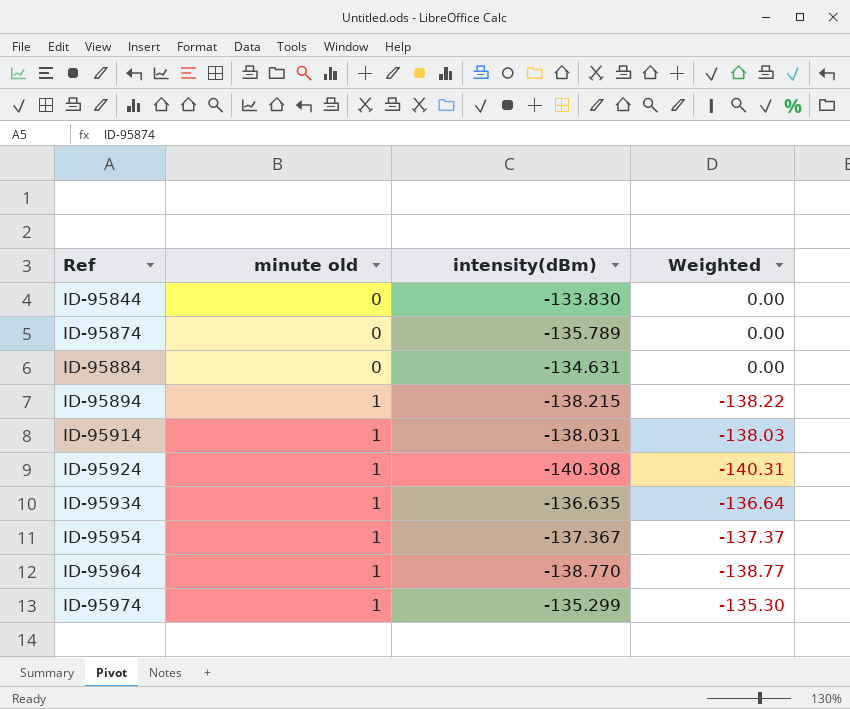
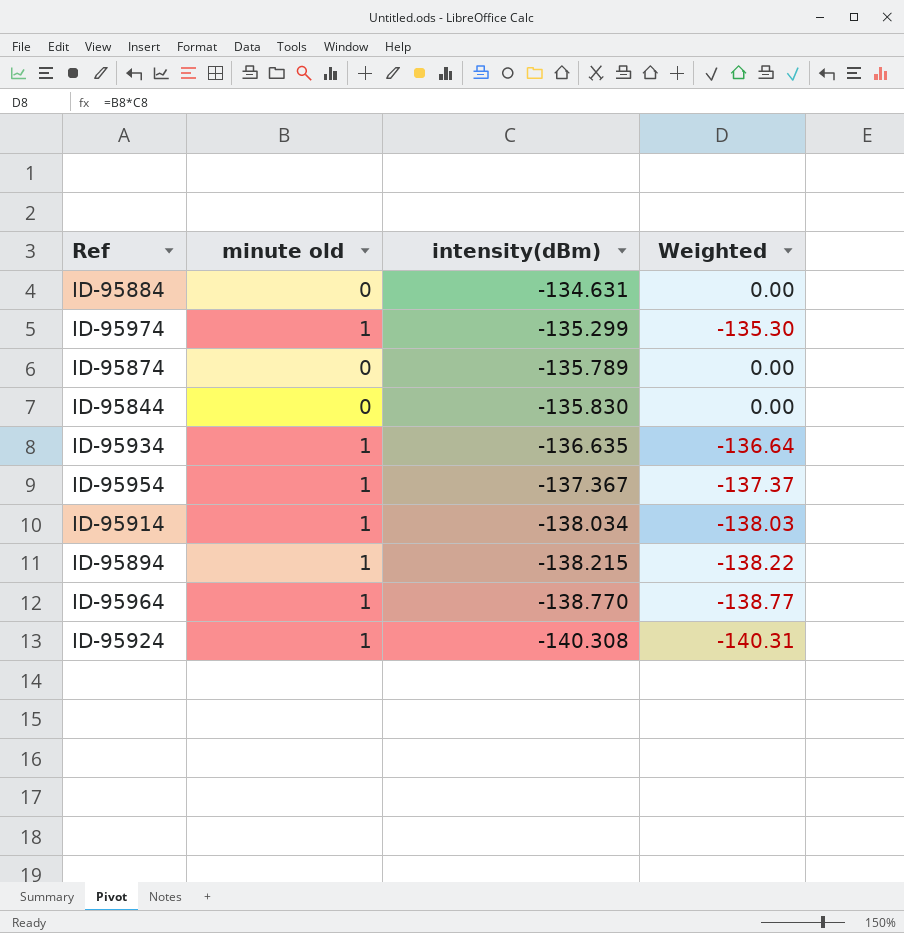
row order: Ref ascending -> intensity(dBm) descending
ID-95844 | intensity(dBm): -133.830 -> -135.830
ID-95914 | intensity(dBm): -138.031 -> -138.034

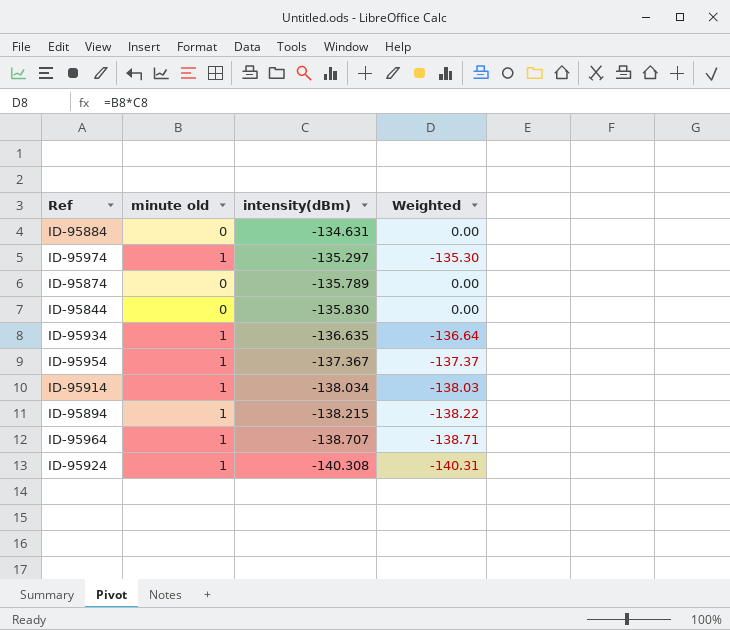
ID-95974 | intensity(dBm): -135.299 -> -135.297
ID-95964 | intensity(dBm): -138.770 -> -138.707
ID-95964 | Weighted: -138.77 -> -138.71

